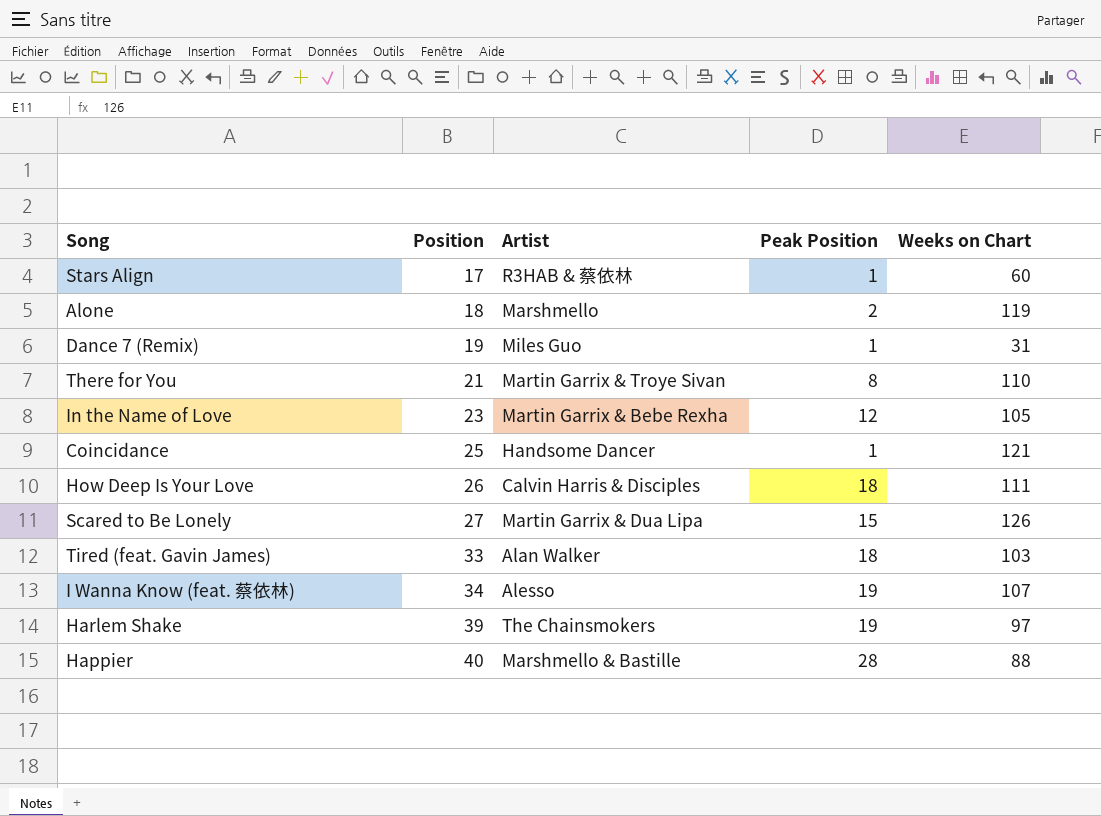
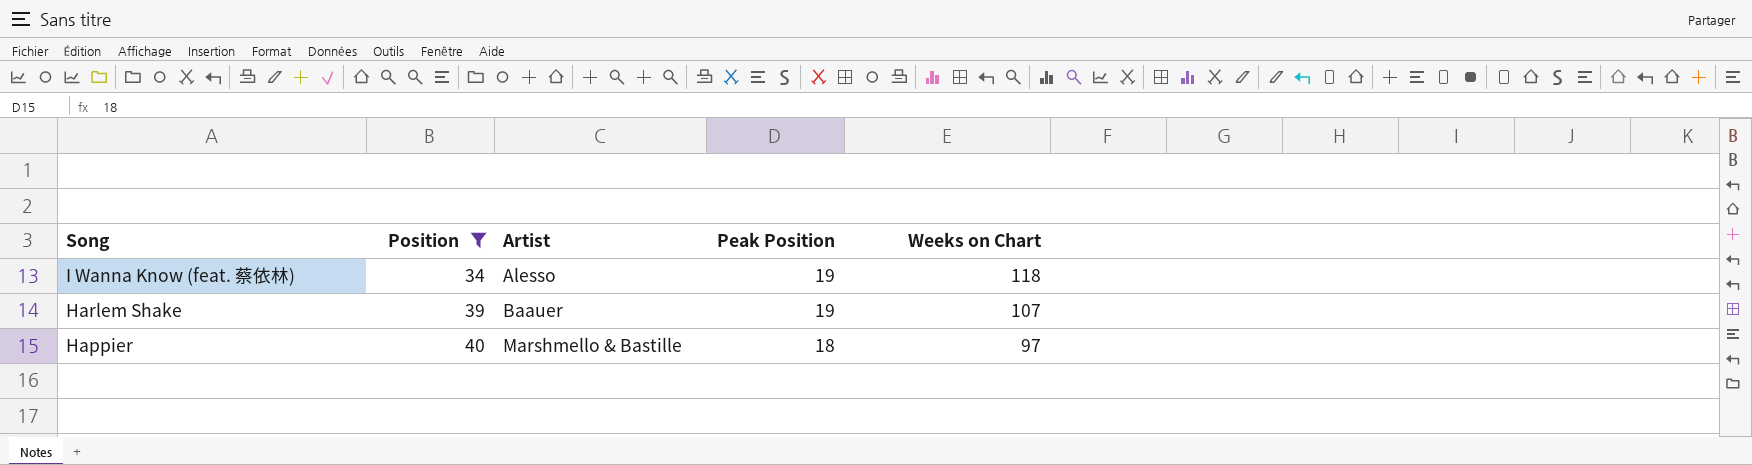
filter: none -> Position >= 34
I Wanna Know (feat. 蔡依林) | Weeks on Chart: 107 -> 118
Harlem Shake | Artist: The Chainsmokers -> Baauer
Harlem Shake | Weeks on Chart: 97 -> 107
Happier | Peak Position: 28 -> 18
Happier | Weeks on Chart: 88 -> 97

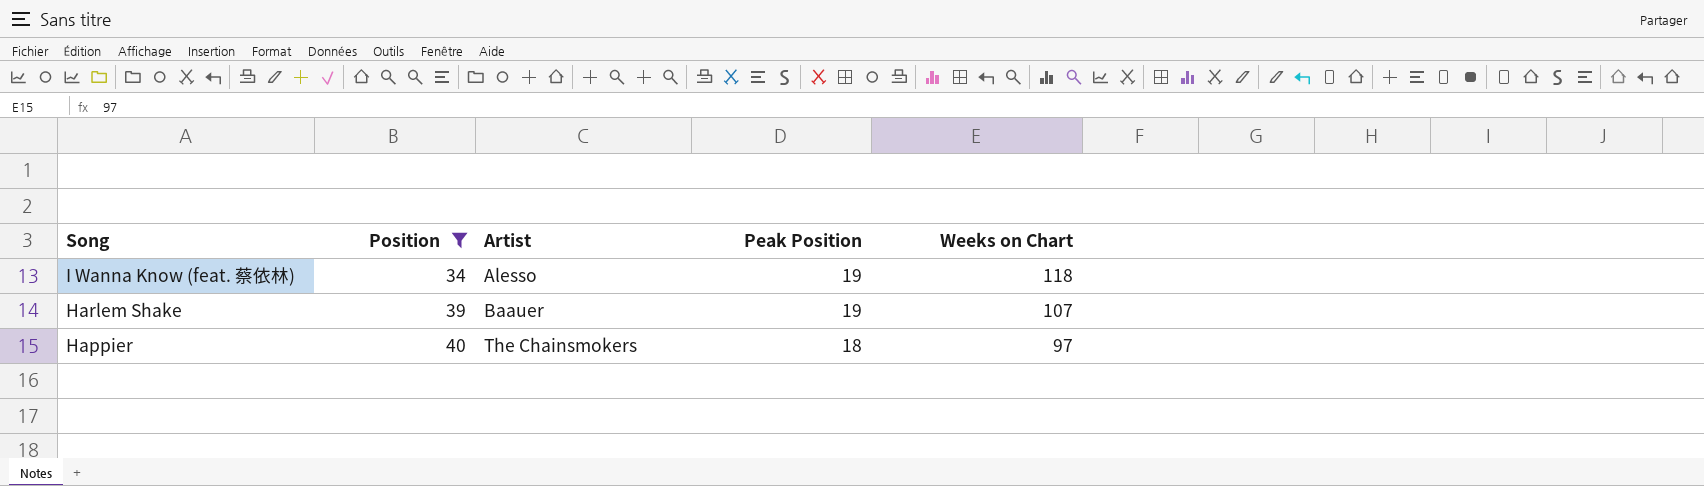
Happier | Artist: Marshmello & Bastille -> The Chainsmokers

